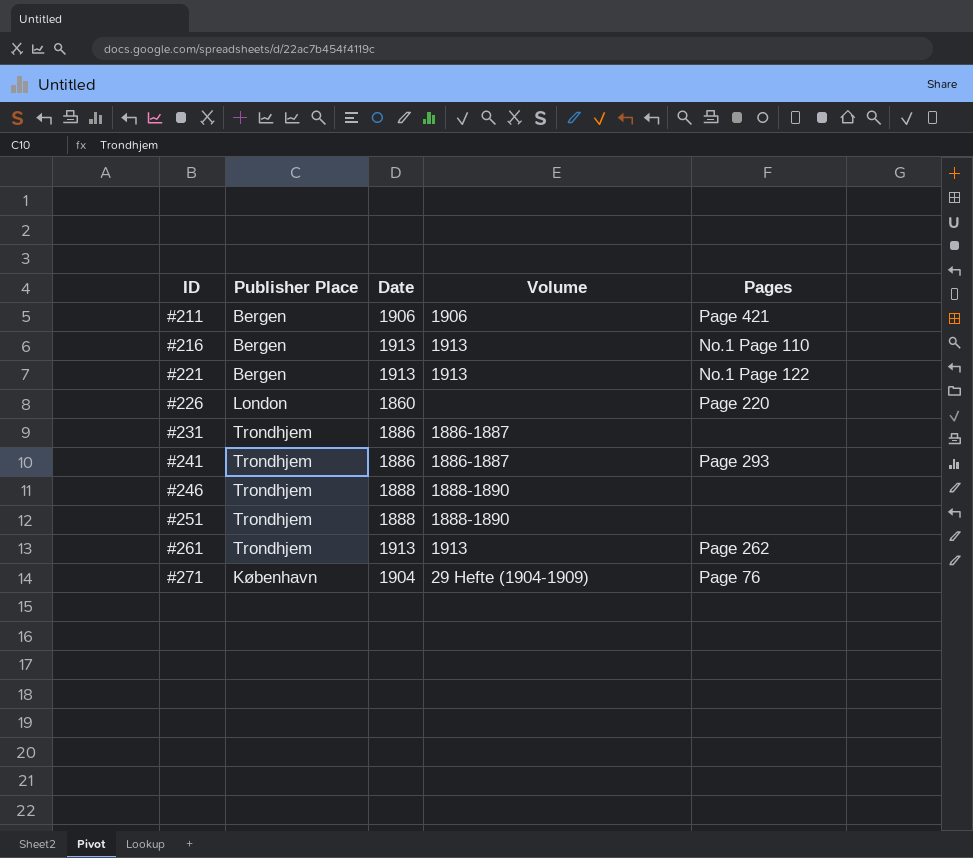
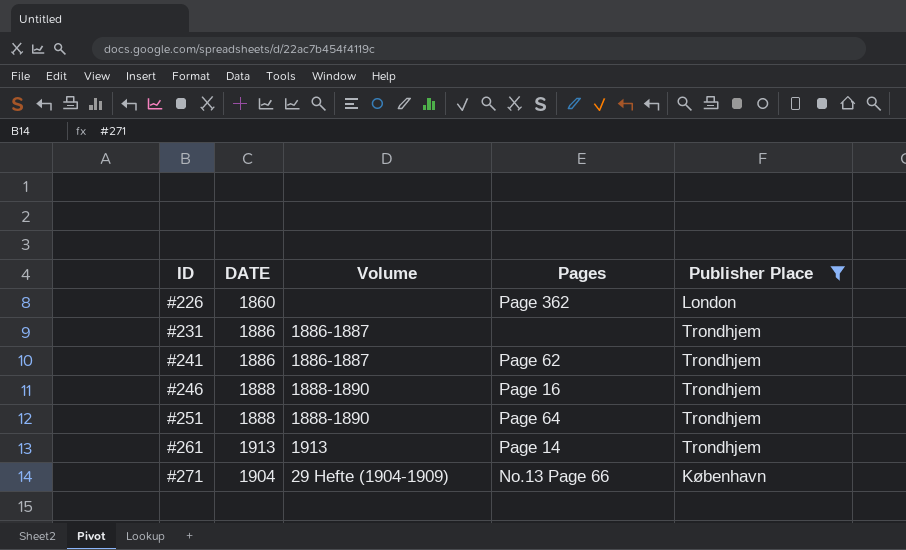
filter: none -> Publisher Place != Bergen
column name: Date -> DATE
column Publisher Place | position: 2 -> 5
#226 | Pages: Page 220 -> Page 362
#241 | Pages: Page 293 -> Page 62
#246 | Pages: none -> Page 16
#251 | Pages: none -> Page 64
#261 | Pages: Page 262 -> Page 14
#271 | Pages: Page 76 -> No.13 Page 66

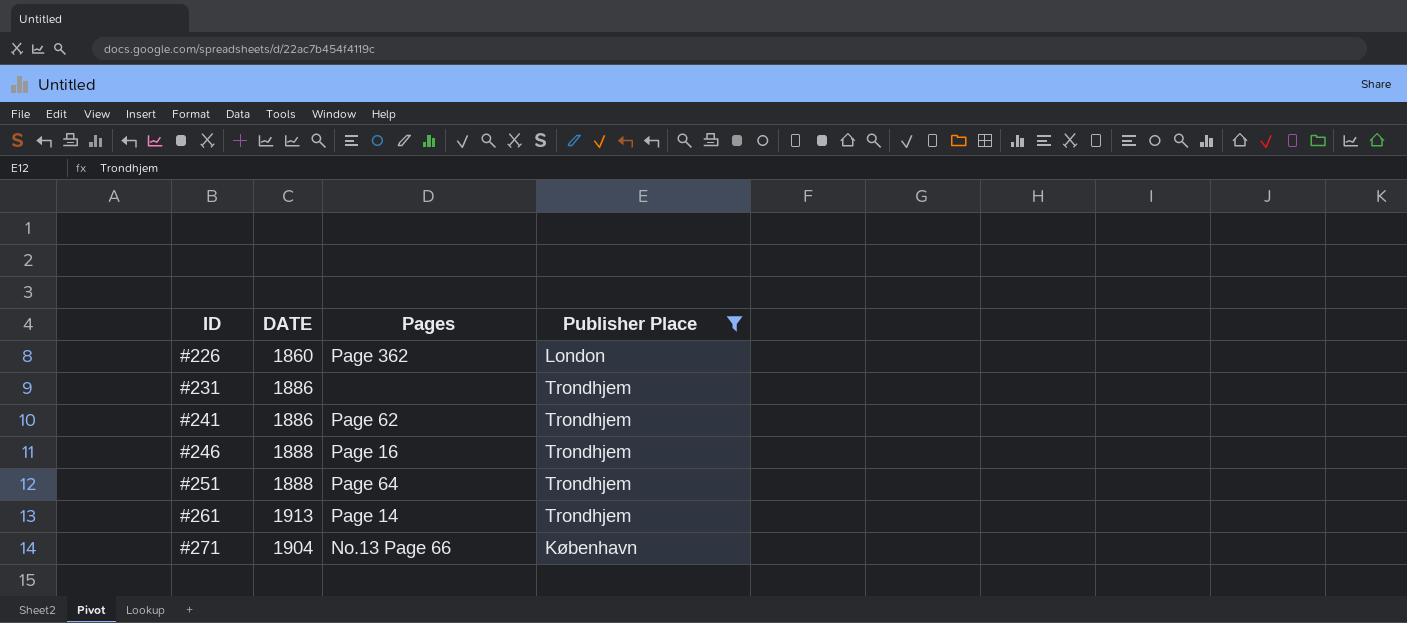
column Volume | position: 3 -> none

